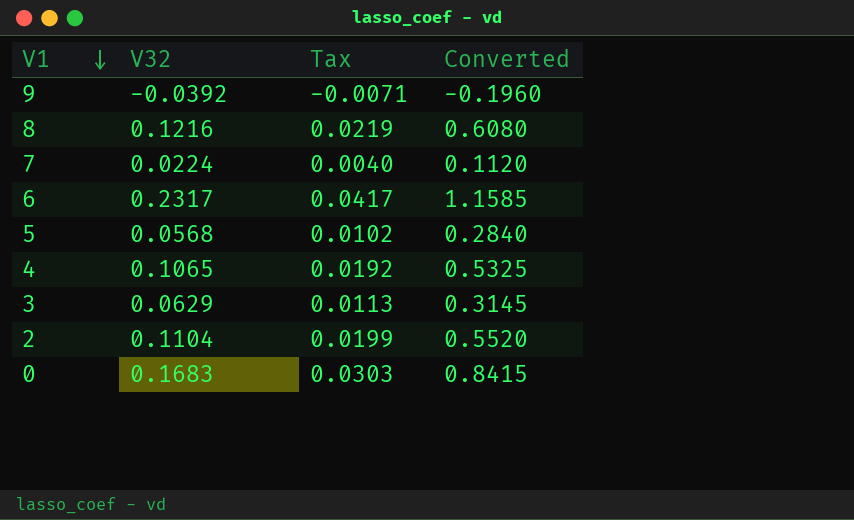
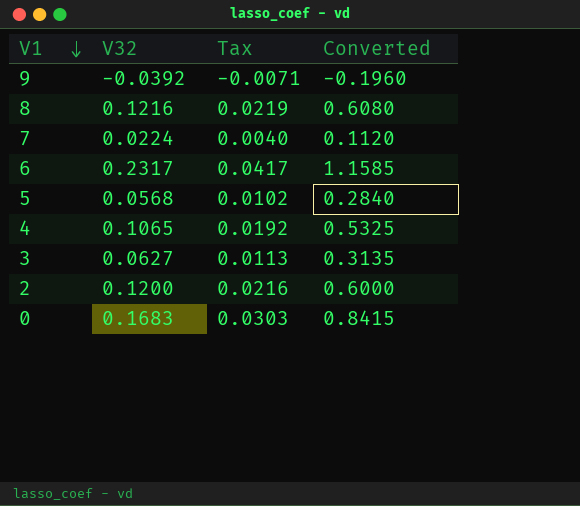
3 | V32: 0.0629 -> 0.0627
3 | Converted: 0.3145 -> 0.3135
2 | V32: 0.1104 -> 0.1200
2 | Tax: 0.0199 -> 0.0216
2 | Converted: 0.5520 -> 0.6000

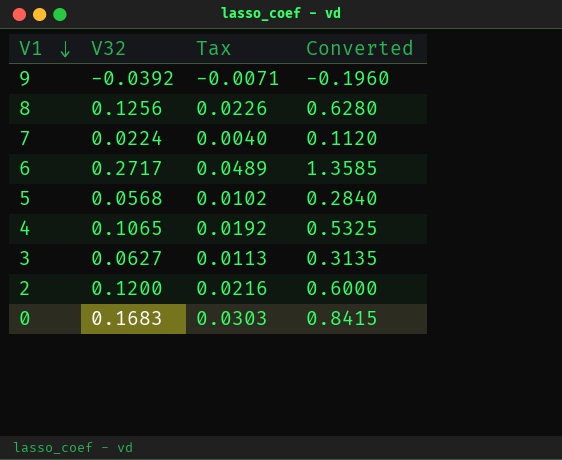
8 | V32: 0.1216 -> 0.1256
8 | Tax: 0.0219 -> 0.0226
8 | Converted: 0.6080 -> 0.6280
6 | V32: 0.2317 -> 0.2717
6 | Tax: 0.0417 -> 0.0489
6 | Converted: 1.1585 -> 1.3585

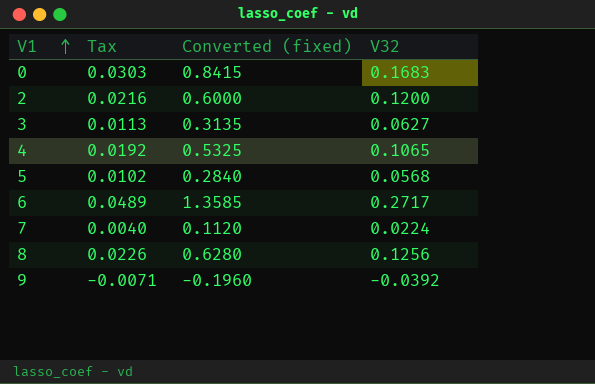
row order: V1 descending -> V1 ascending
column name: Converted -> Converted (fixed)
column V32 | position: 2 -> 4

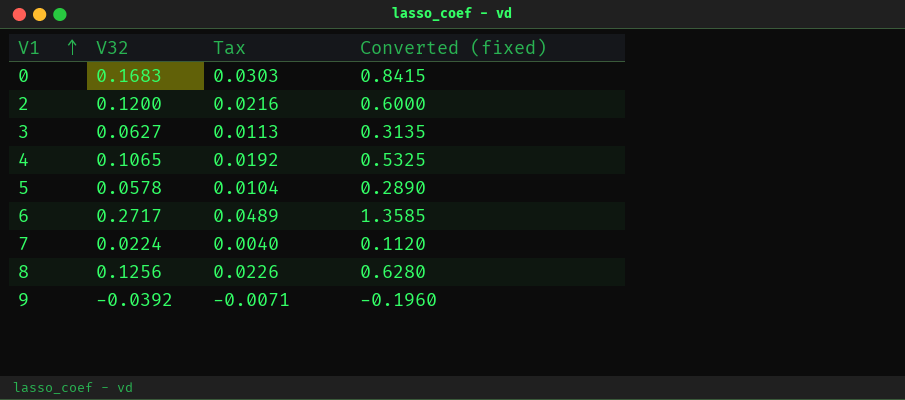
column V32 | position: 4 -> 2
5 | V32: 0.0568 -> 0.0578
5 | Tax: 0.0102 -> 0.0104
5 | Converted (fixed): 0.2840 -> 0.2890

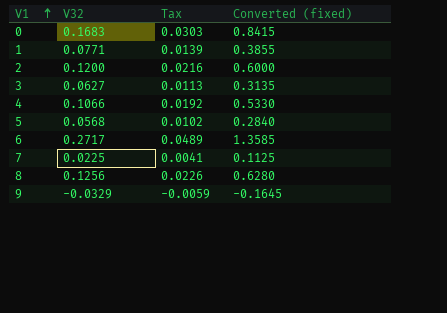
row 1: none -> 0.0771 | 0.0139 | 0.3855
4 | V32: 0.1065 -> 0.1066
4 | Converted (fixed): 0.5325 -> 0.5330
5 | V32: 0.0578 -> 0.0568
5 | Tax: 0.0104 -> 0.0102
5 | Converted (fixed): 0.2890 -> 0.2840
7 | V32: 0.0224 -> 0.0225
7 | Tax: 0.0040 -> 0.0041
7 | Converted (fixed): 0.1120 -> 0.1125
9 | V32: -0.0392 -> -0.0329
9 | Tax: -0.0071 -> -0.0059
9 | Converted (fixed): -0.1960 -> -0.1645

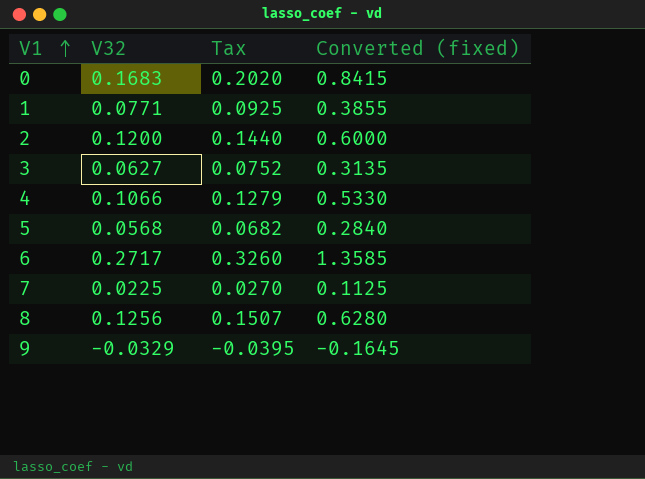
column Tax | formula: [V32] * 0.18 -> [V32] * 1.2

